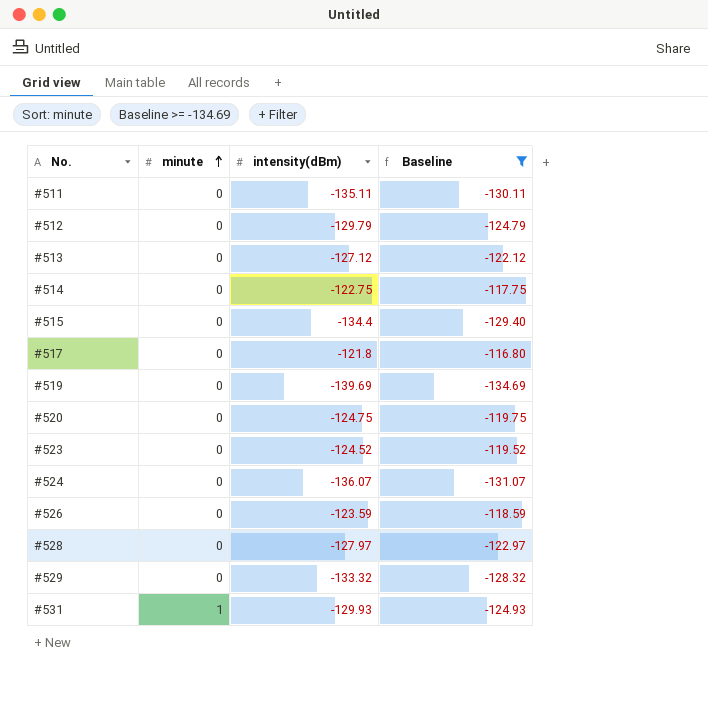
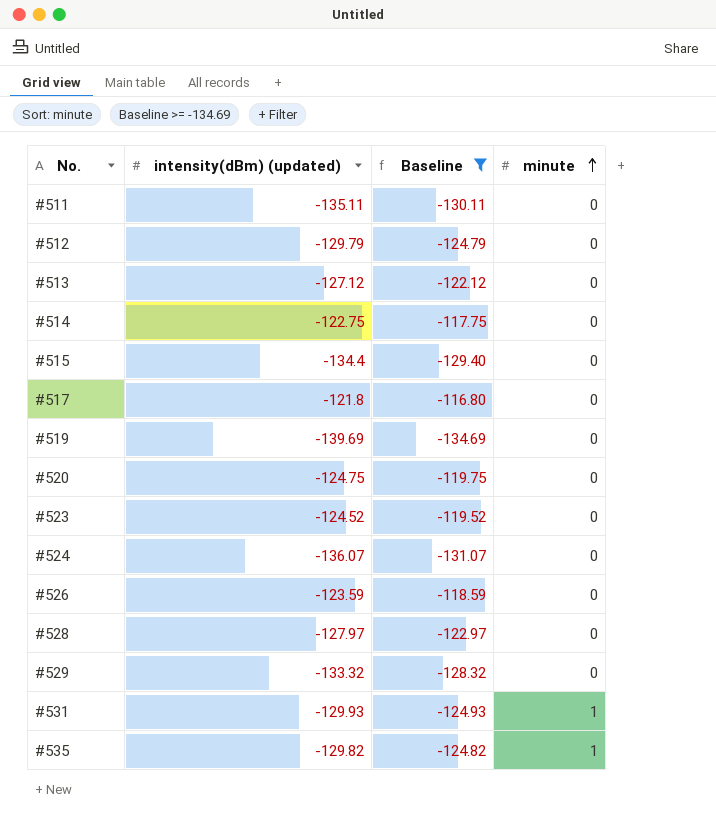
column name: intensity(dBm) -> intensity(dBm) (updated)
column minute | position: 2 -> 4
row #535: none -> -129.82 | -124.82 | 1

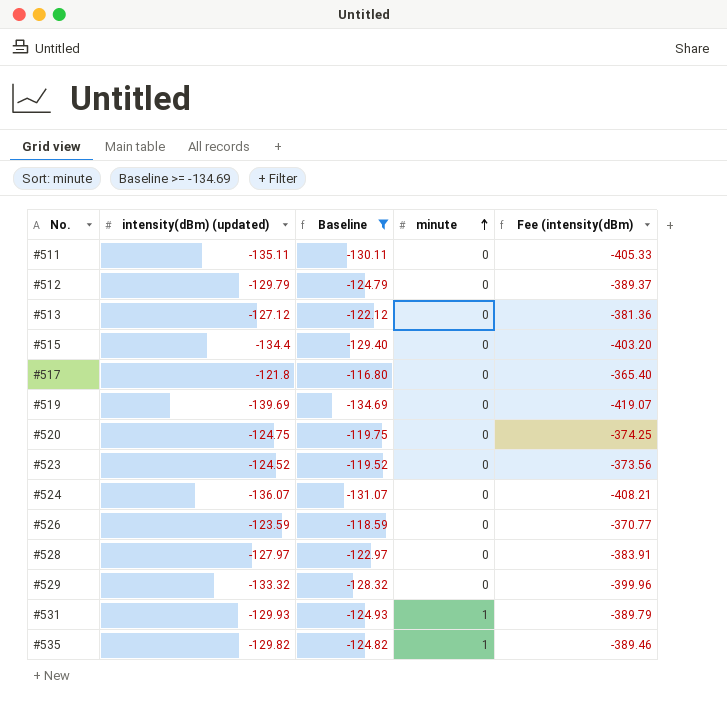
column Fee (intensity(dBm) | formula: none -> [intensity(dBm) (updated)] * 3
row #514: -122.75 | -117.75 | 0 -> none

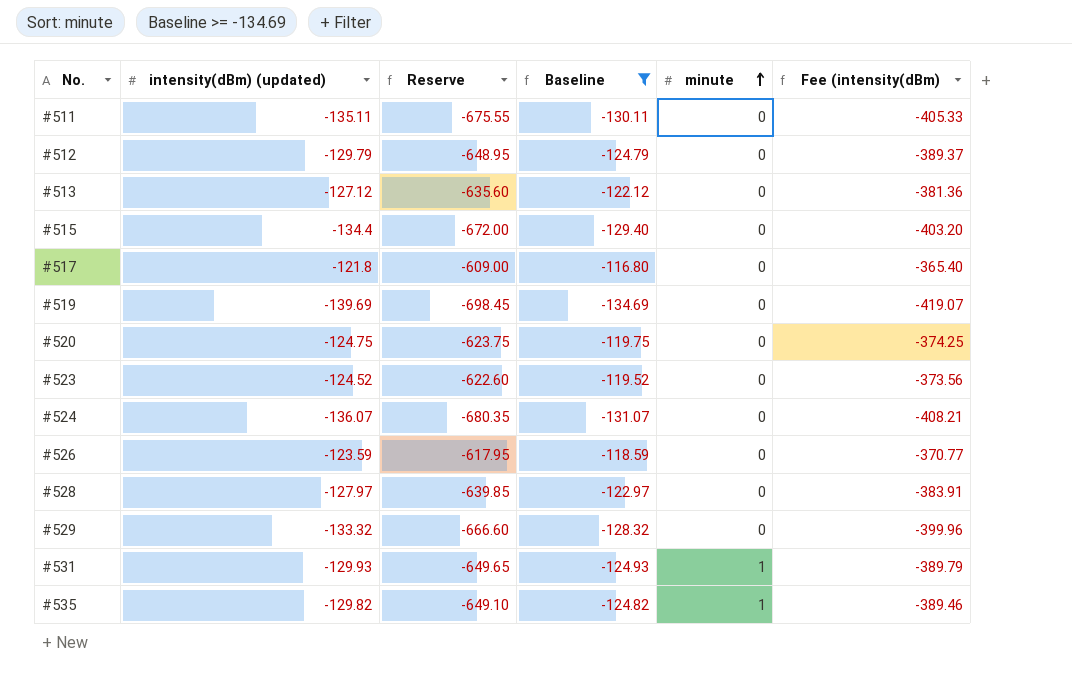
column Reserve | formula: none -> [intensity(dBm) (updated)] * 5

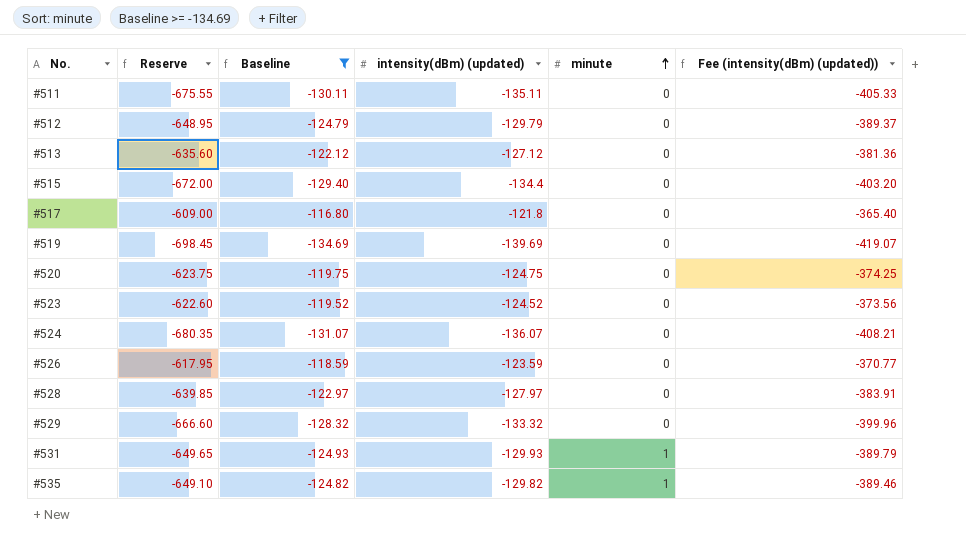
column intensity(dBm) (updated) | position: 2 -> 4
column name: Fee (intensity(dBm) -> Fee (intensity(dBm) (updated))

